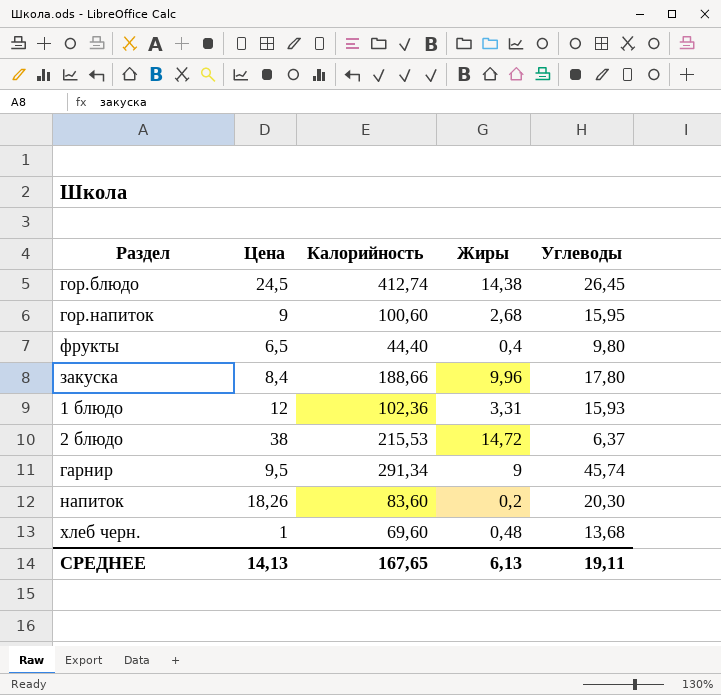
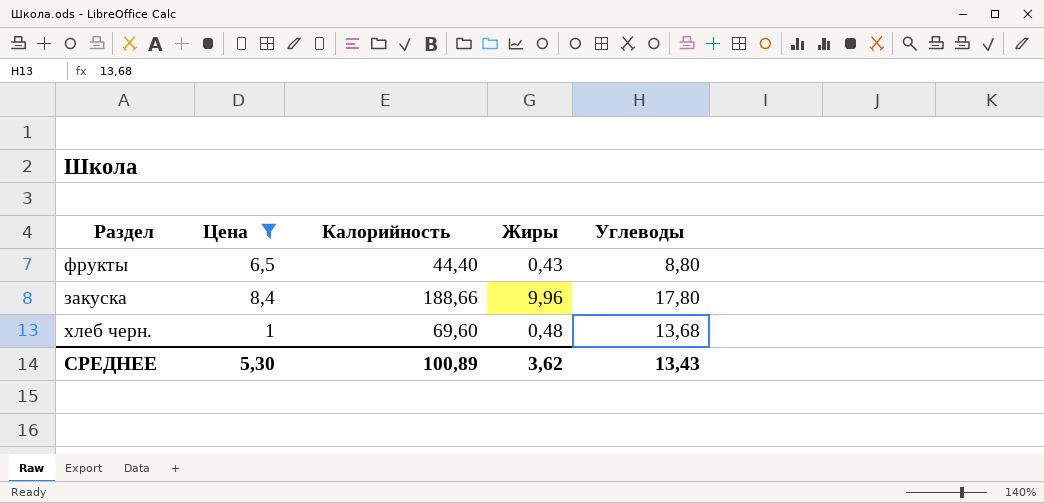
filter: none -> Цена <= 8,4
фрукты | Жиры: 0,4 -> 0,43
фрукты | Углеводы: 9,80 -> 8,80
СРЕДНЕЕ | Цена: 14,13 -> 5,30
СРЕДНЕЕ | Калорийность: 167,65 -> 100,89
СРЕДНЕЕ | Жиры: 6,13 -> 3,62
СРЕДНЕЕ | Углеводы: 19,11 -> 13,43

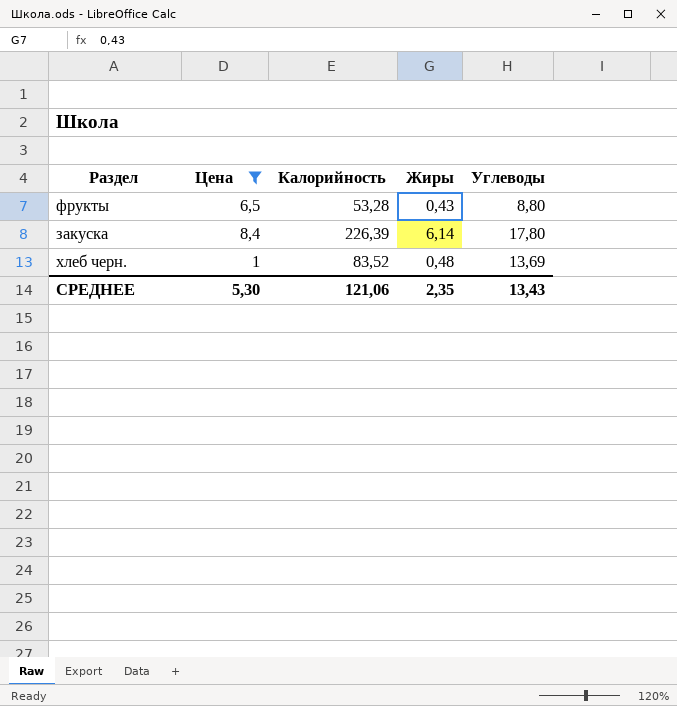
фрукты | Калорийность: 44,40 -> 53,28
закуска | Калорийность: 188,66 -> 226,39
закуска | Жиры: 9,96 -> 6,14
хлеб черн. | Калорийность: 69,60 -> 83,52
хлеб черн. | Углеводы: 13,68 -> 13,69
СРЕДНЕЕ | Калорийность: 100,89 -> 121,06
СРЕДНЕЕ | Жиры: 3,62 -> 2,35

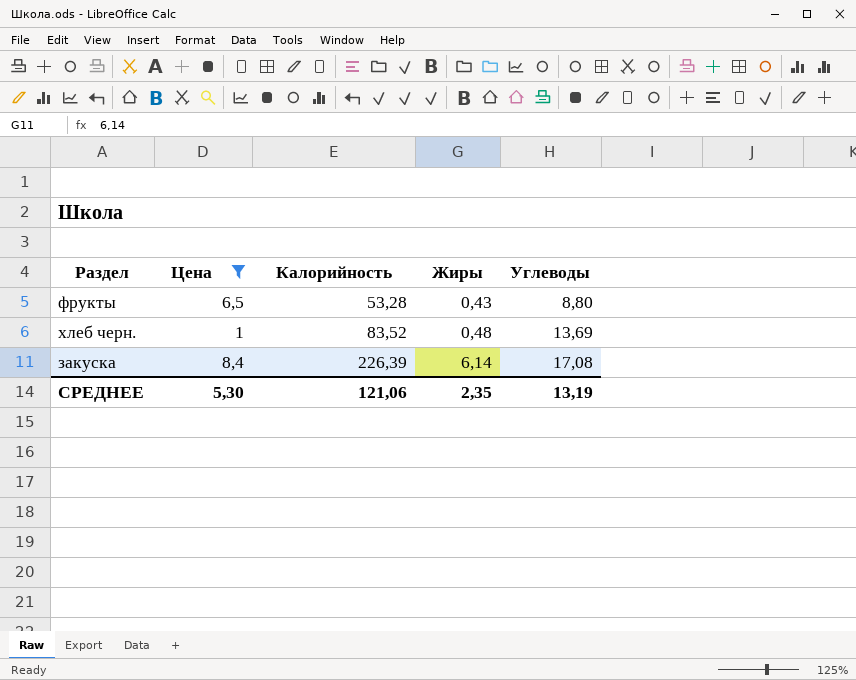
row order: none -> Калорийность ascending
закуска | Углеводы: 17,80 -> 17,08
СРЕДНЕЕ | Углеводы: 13,43 -> 13,19

